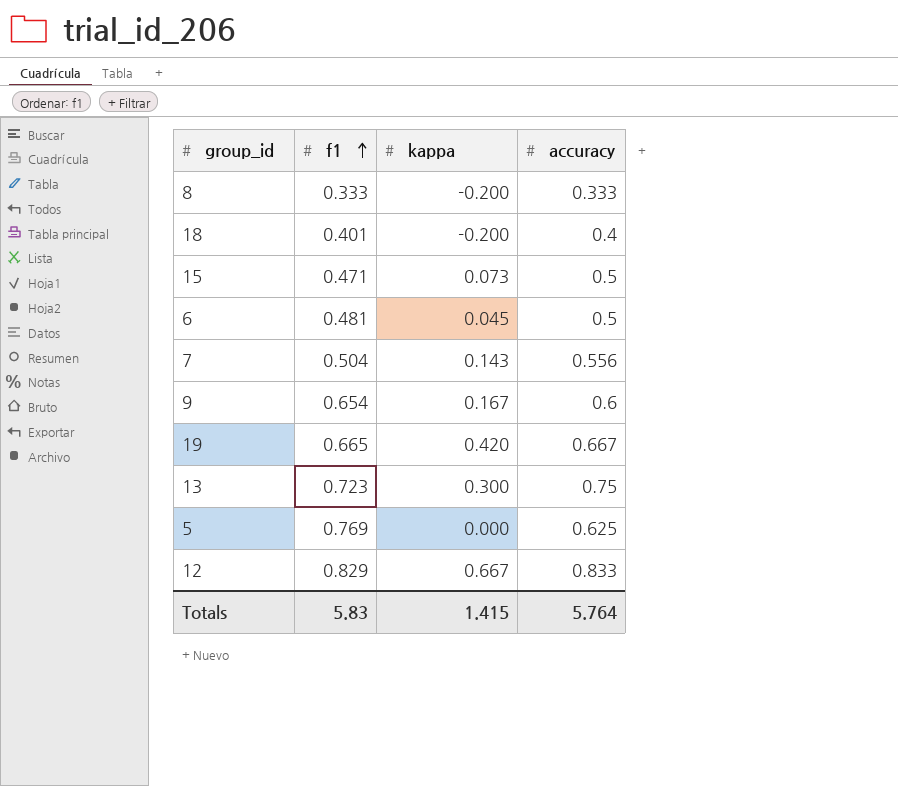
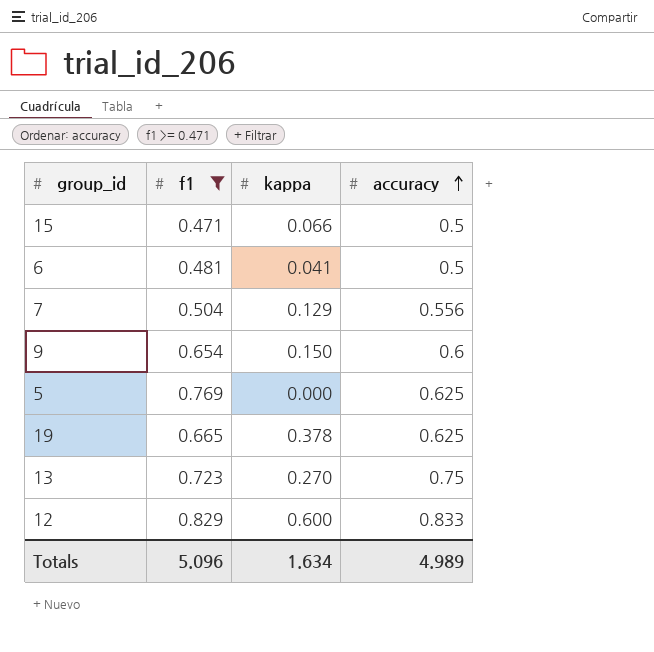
filter: none -> f1 >= 0.471
row order: f1 ascending -> accuracy ascending
15 | kappa: 0.073 -> 0.066
6 | kappa: 0.045 -> 0.041
7 | kappa: 0.143 -> 0.129
9 | kappa: 0.167 -> 0.150
19 | kappa: 0.420 -> 0.378
19 | accuracy: 0.667 -> 0.625
13 | kappa: 0.300 -> 0.270
12 | kappa: 0.667 -> 0.600
Totals | f1: 5.83 -> 5.096
Totals | kappa: 1.415 -> 1.634
Totals | accuracy: 5.764 -> 4.989

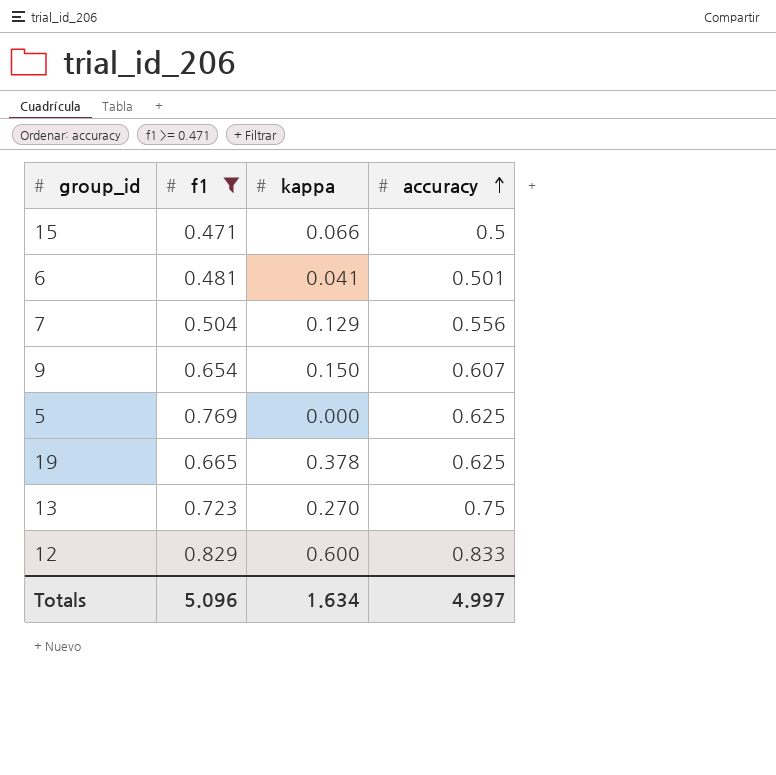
6 | accuracy: 0.5 -> 0.501
9 | accuracy: 0.6 -> 0.607
Totals | accuracy: 4.989 -> 4.997

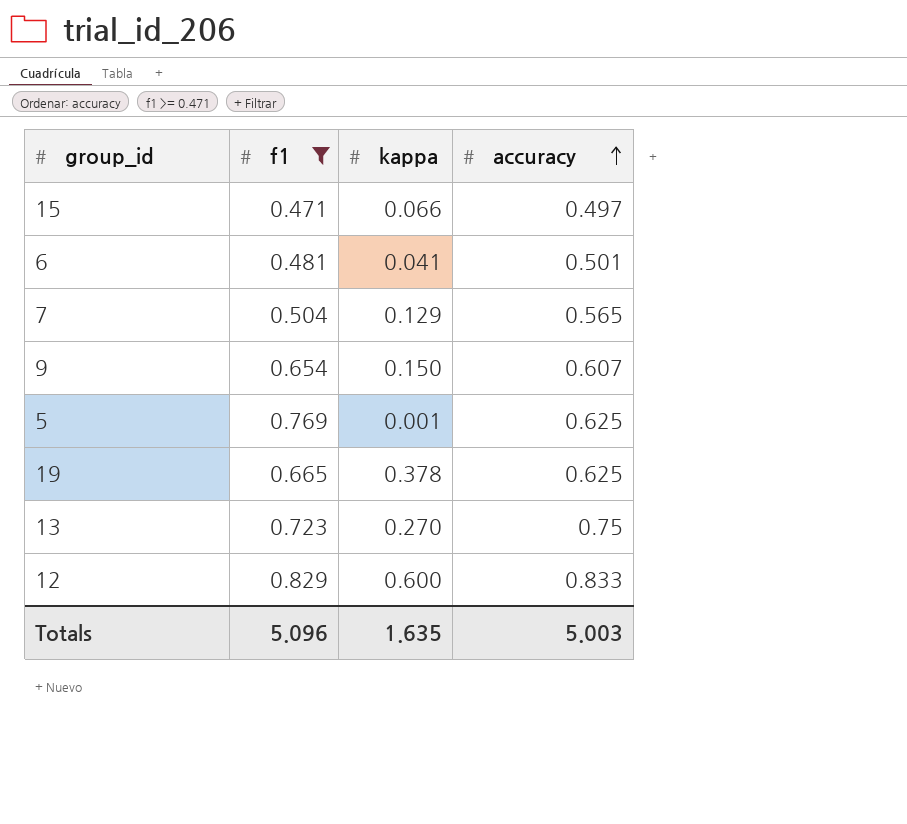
15 | accuracy: 0.5 -> 0.497
7 | accuracy: 0.556 -> 0.565
5 | kappa: 0.000 -> 0.001
Totals | kappa: 1.634 -> 1.635
Totals | accuracy: 4.997 -> 5.003

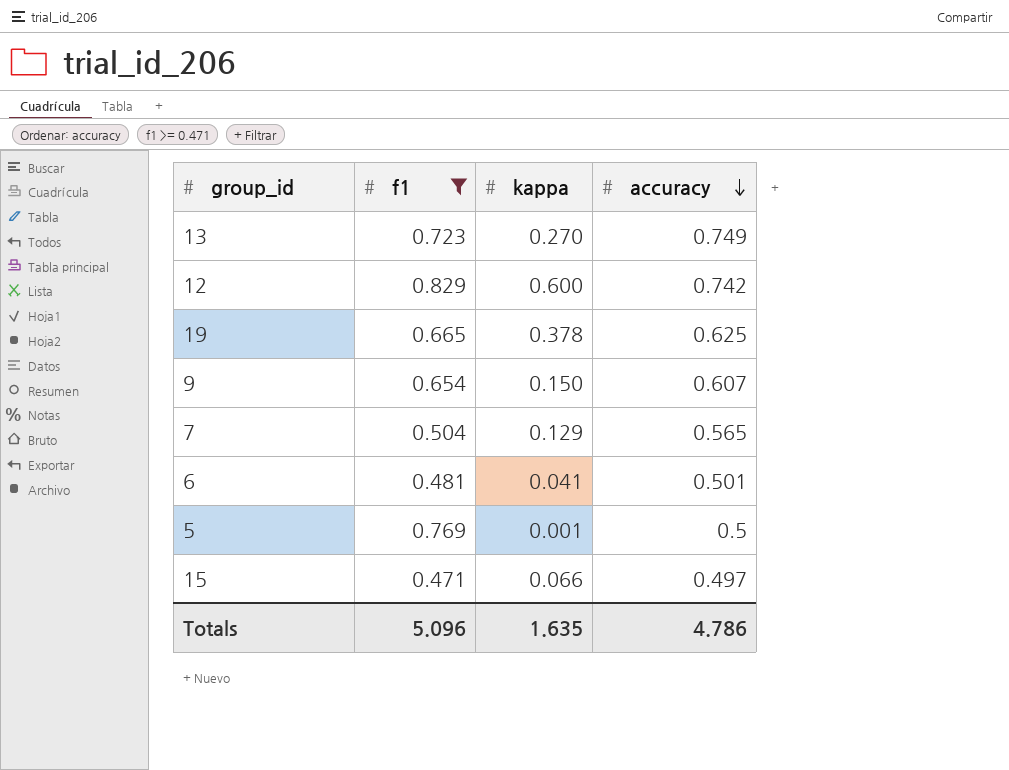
row order: accuracy ascending -> accuracy descending
13 | accuracy: 0.75 -> 0.749
12 | accuracy: 0.833 -> 0.742
5 | accuracy: 0.625 -> 0.5
Totals | accuracy: 5.003 -> 4.786

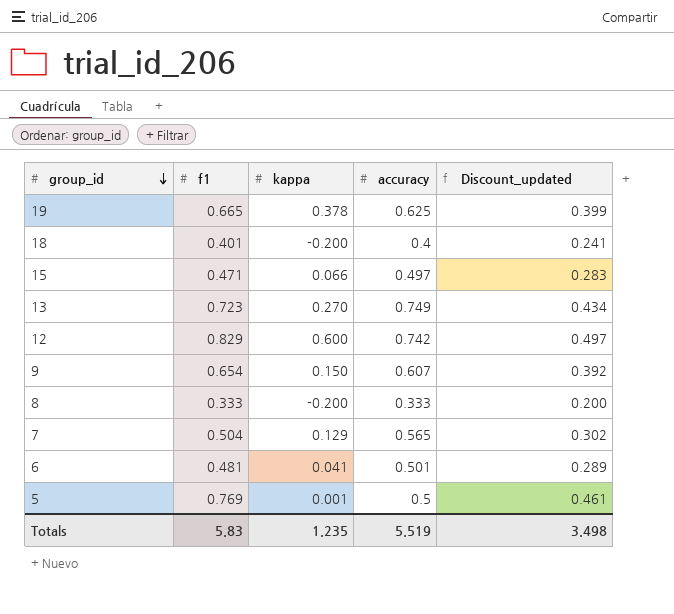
filter: f1 >= 0.471 -> none
row order: accuracy descending -> group_id descending
column Discount_updated | formula: none -> [f1] * 0.6
Totals | f1: 5.096 -> 5.83
Totals | kappa: 1.635 -> 1.235
Totals | accuracy: 4.786 -> 5.519

